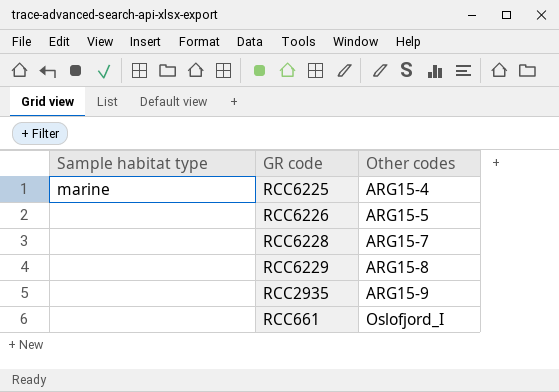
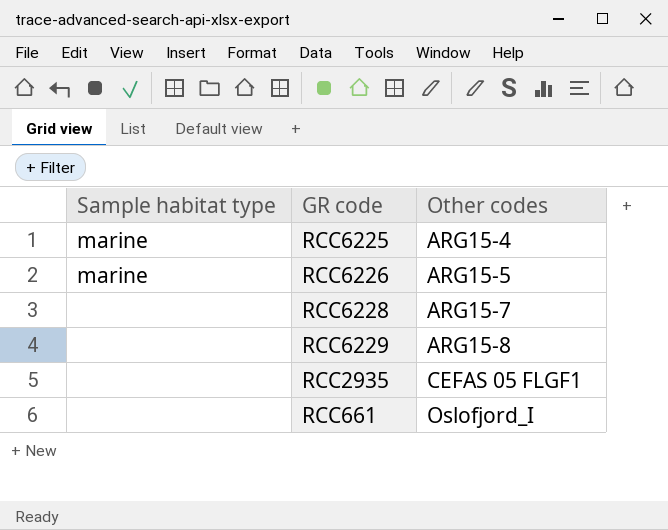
RCC6226 | Sample habitat type: none -> marine
RCC2935 | Other codes: ARG15-9 -> CEFAS 05 FLGF1

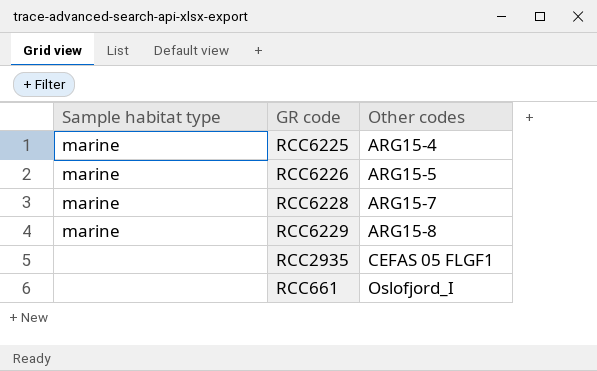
RCC6228 | Sample habitat type: none -> marine
RCC6229 | Sample habitat type: none -> marine

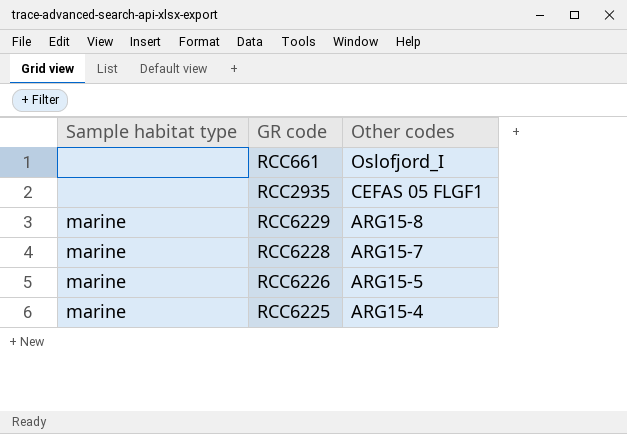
row order: Other codes ascending -> Other codes descending

